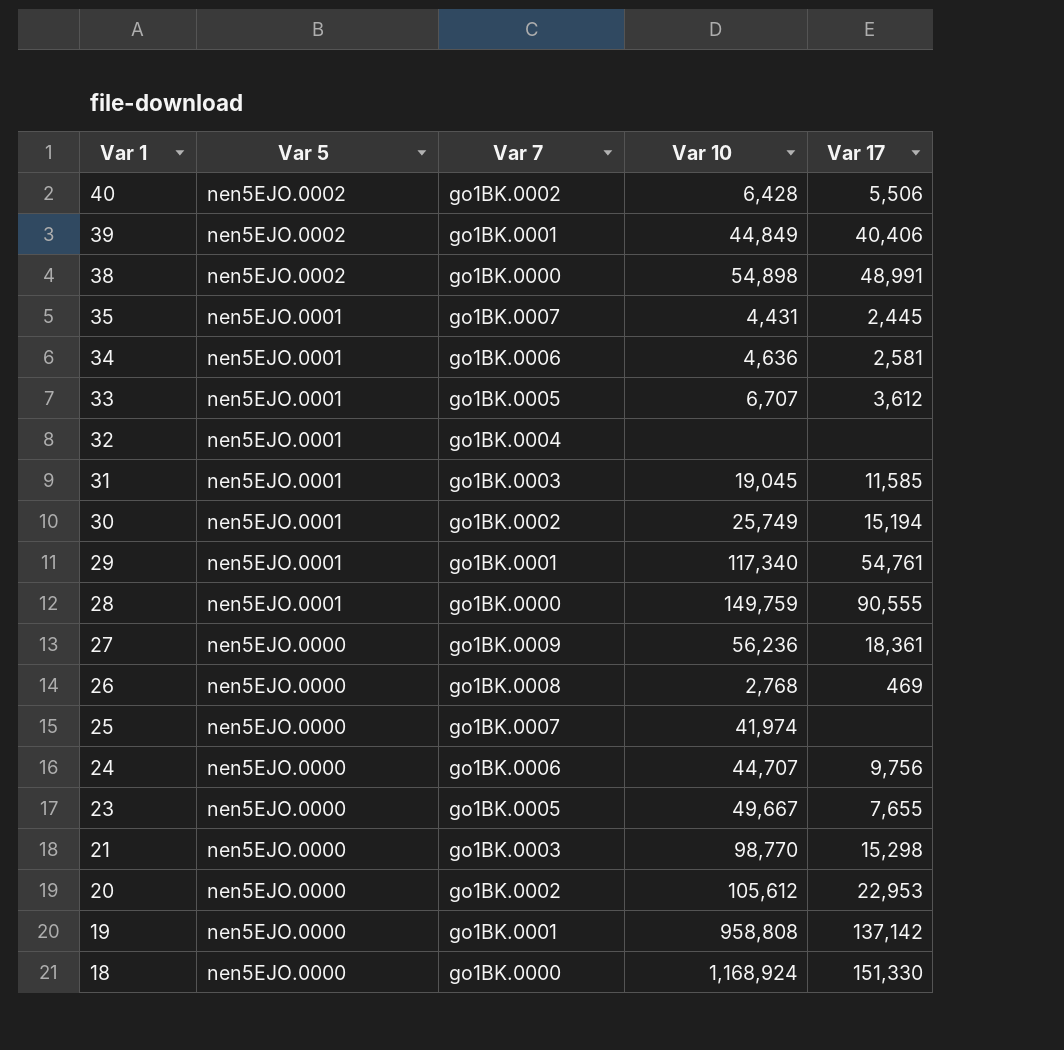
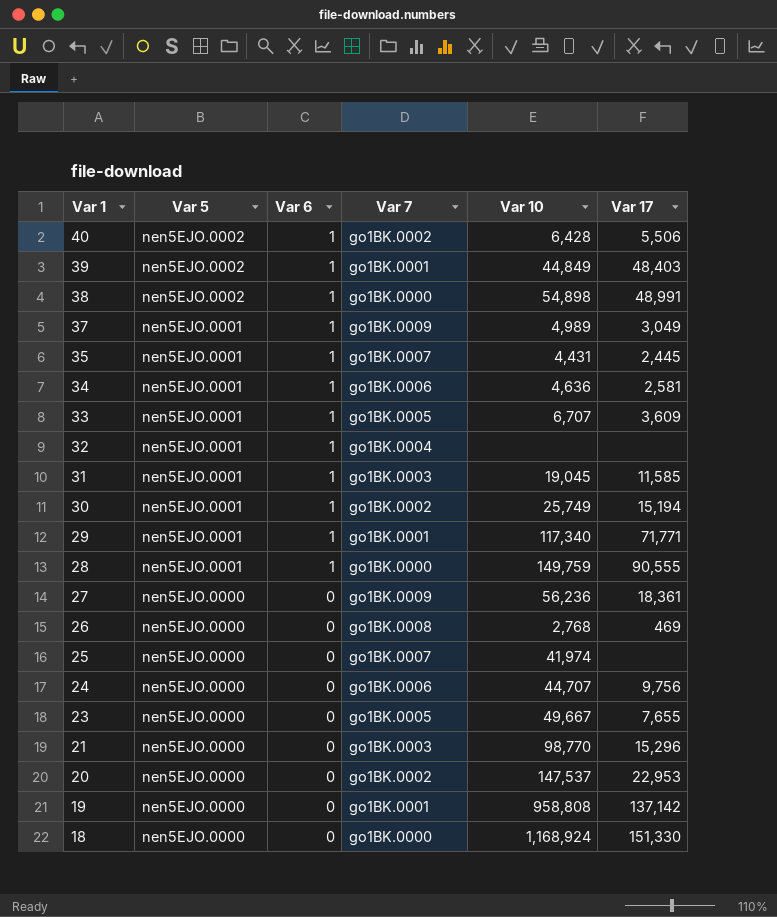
column Var 6 | position: none -> 3
39 | Var 17: 40,406 -> 48,403
row 37: none -> nen5EJO.0001 | 1 | go1BK.0009 | 4,989 | 3,049
33 | Var 17: 3,612 -> 3,609
29 | Var 17: 54,761 -> 71,771
21 | Var 17: 15,298 -> 15,296
20 | Var 10: 105,612 -> 147,537

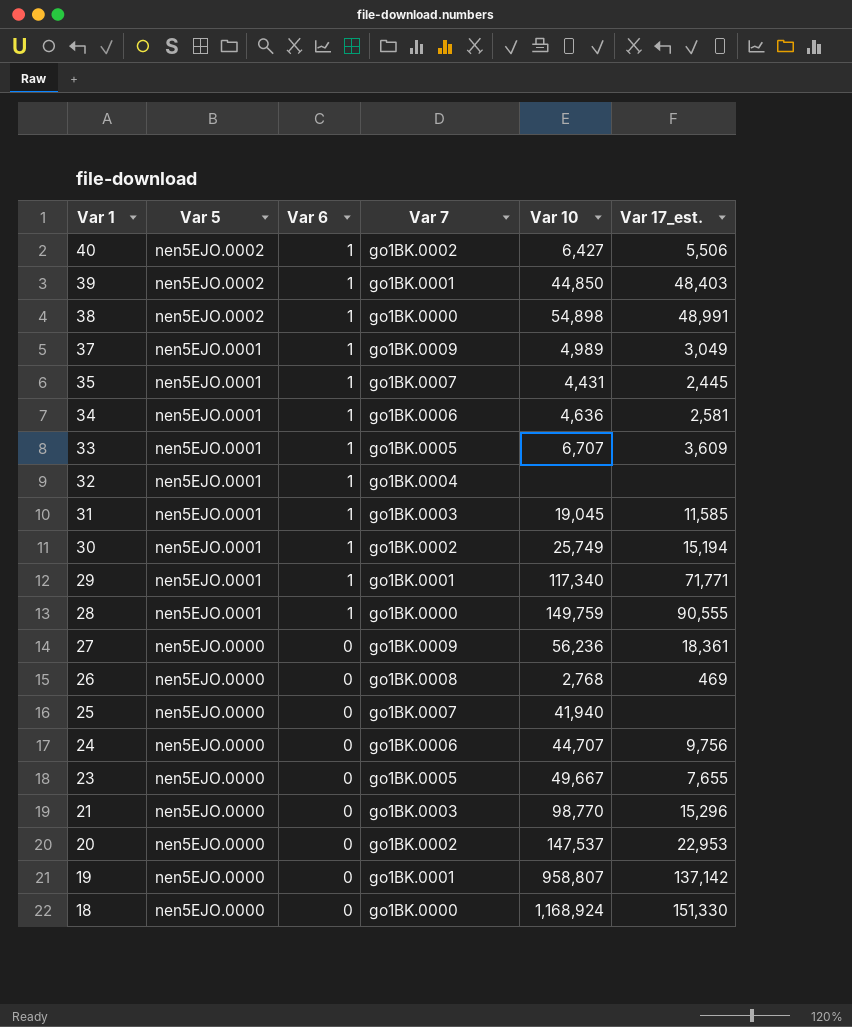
column name: Var 17 -> Var 17_est.
40 | Var 10: 6,428 -> 6,427
39 | Var 10: 44,849 -> 44,850
25 | Var 10: 41,974 -> 41,940
19 | Var 10: 958,808 -> 958,807

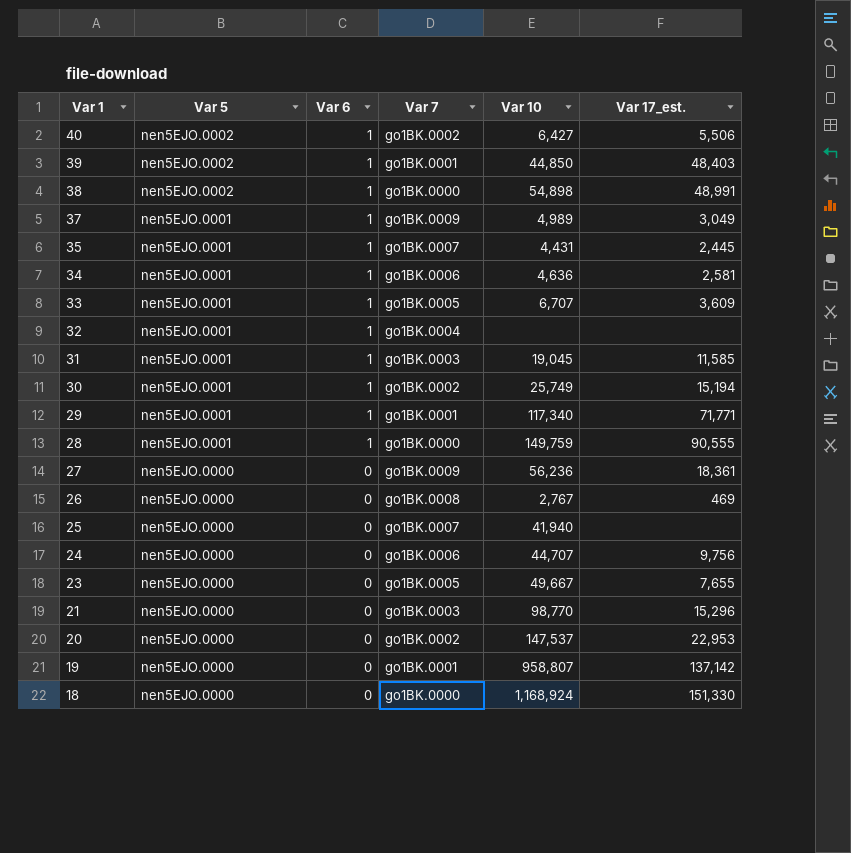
26 | Var 10: 2,768 -> 2,767

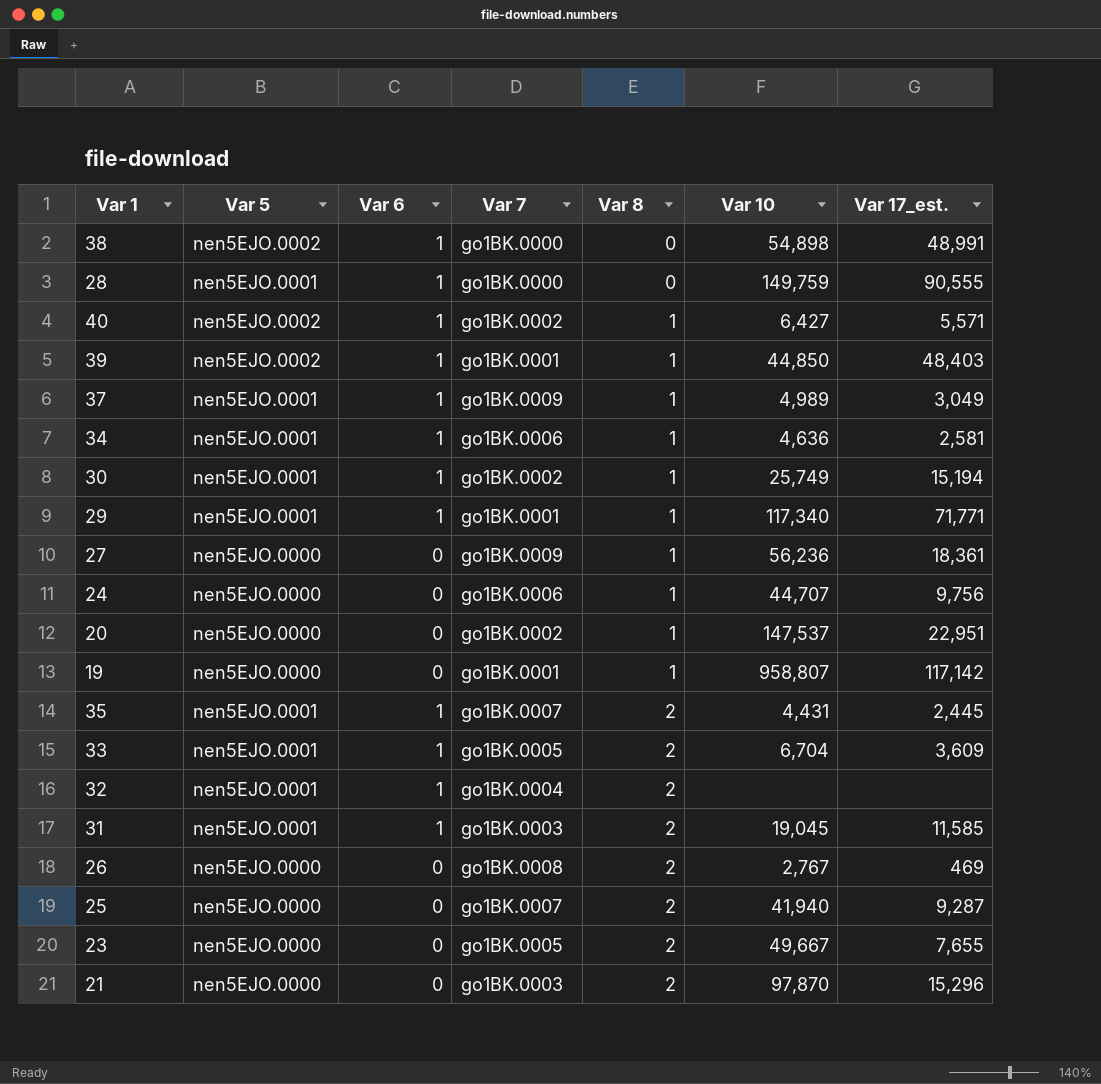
row order: Var 1 descending -> Var 8 ascending
column Var 8 | position: none -> 5
row 18: nen5EJO.0000 | 0 | go1BK.0000 | 1,168,924 | 151,330 -> none
40 | Var 17_est.: 5,506 -> 5,571
20 | Var 17_est.: 22,953 -> 22,951
19 | Var 17_est.: 137,142 -> 117,142
33 | Var 10: 6,707 -> 6,704
25 | Var 17_est.: none -> 9,287
21 | Var 10: 98,770 -> 97,870

